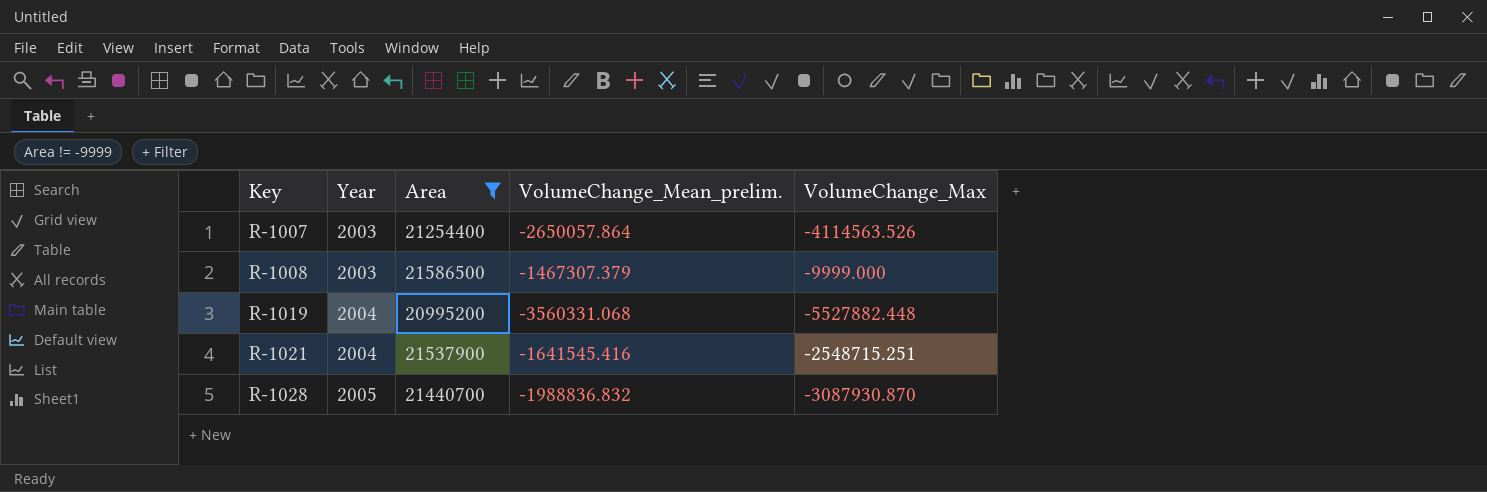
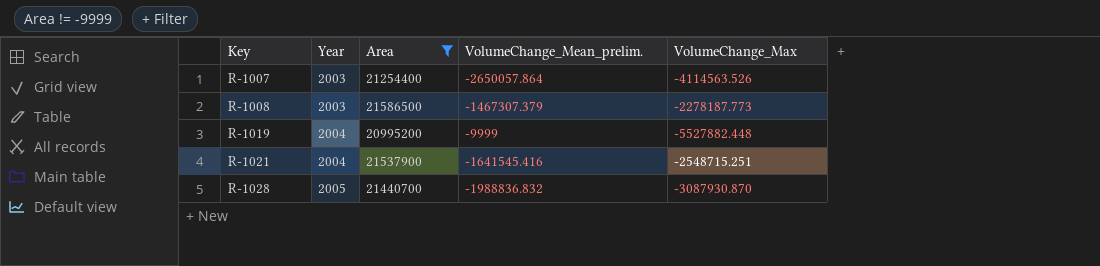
R-1008 | VolumeChange_Max: -9999.000 -> -2278187.773
R-1019 | VolumeChange_Mean_prelim.: -3560331.068 -> -9999

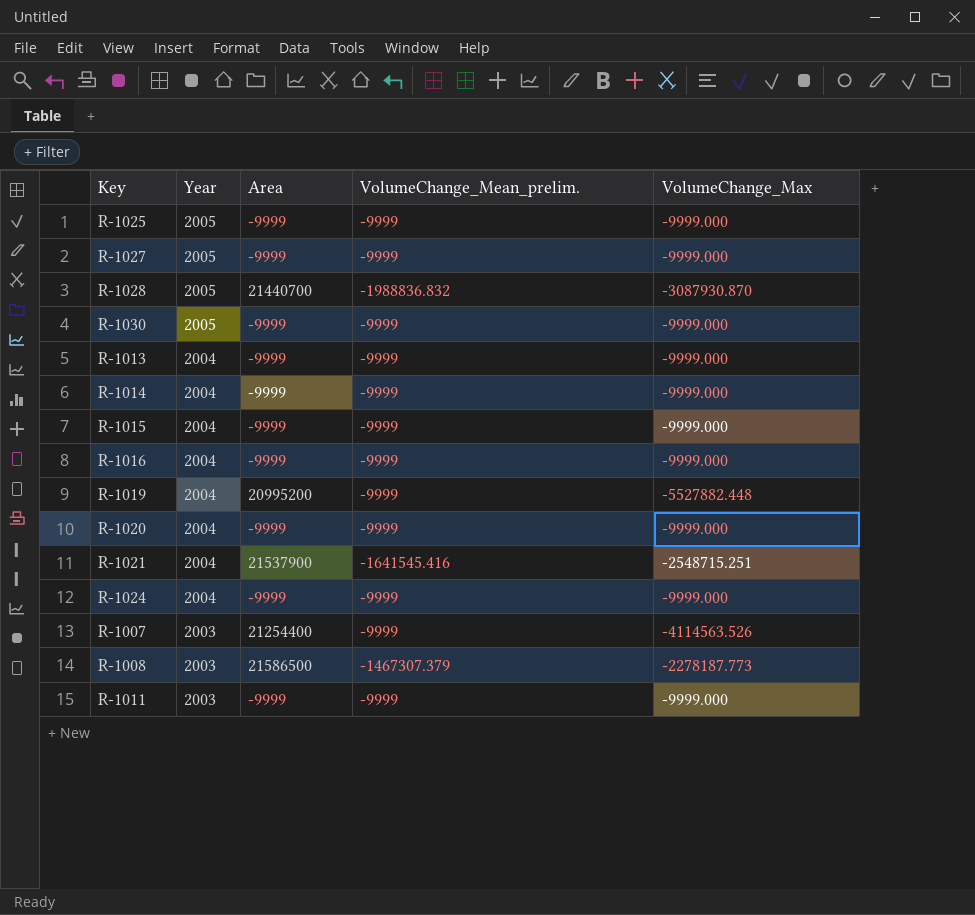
filter: Area != -9999 -> none
row order: Key ascending -> Year descending
R-1007 | VolumeChange_Mean_prelim.: -2650057.864 -> -9999

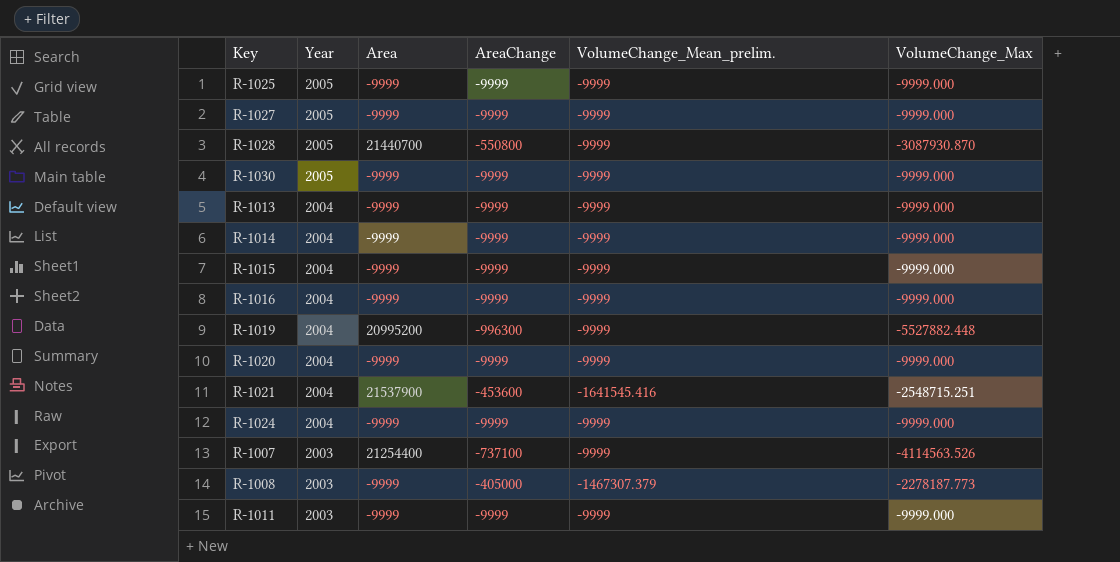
column AreaChange | position: none -> 4
R-1028 | VolumeChange_Mean_prelim.: -1988836.832 -> -9999
R-1008 | Area: 21586500 -> -9999

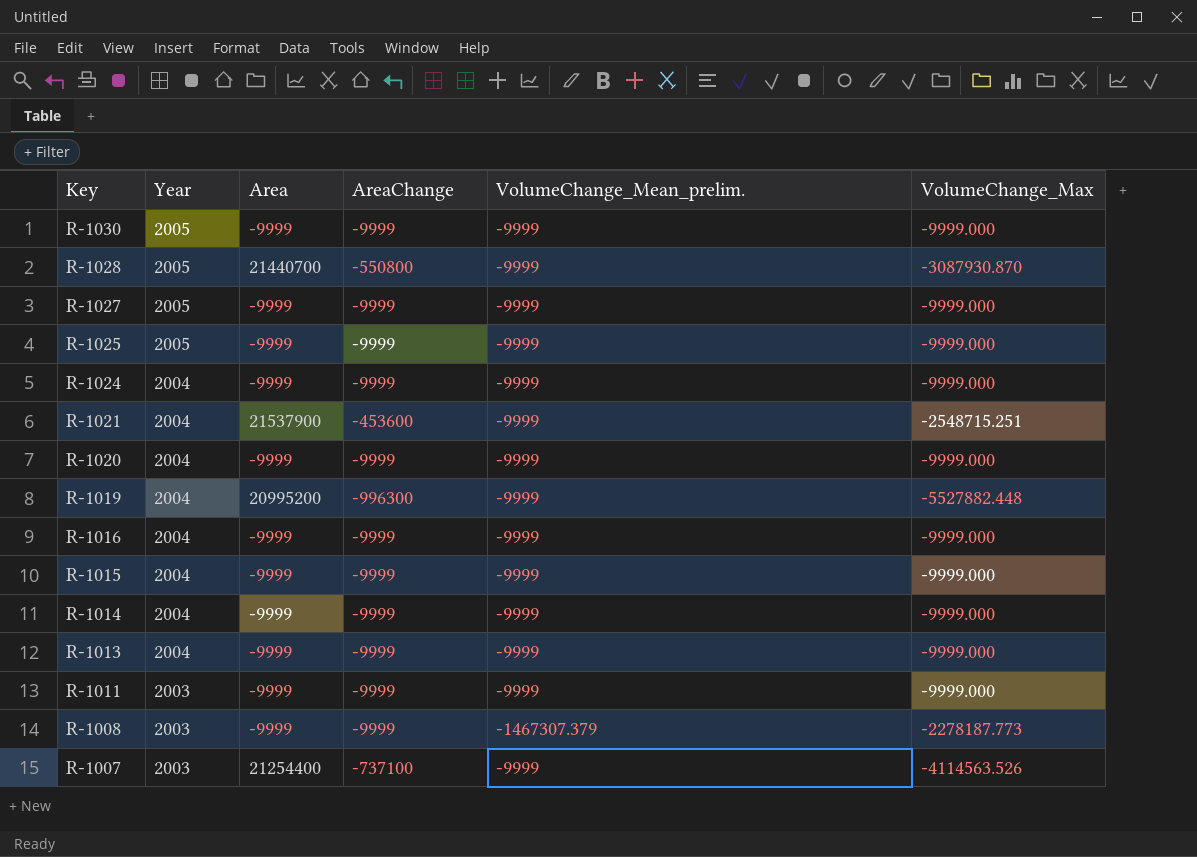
row order: Year descending -> Key descending
R-1021 | VolumeChange_Mean_prelim.: -1641545.416 -> -9999
R-1008 | AreaChange: -405000 -> -9999

